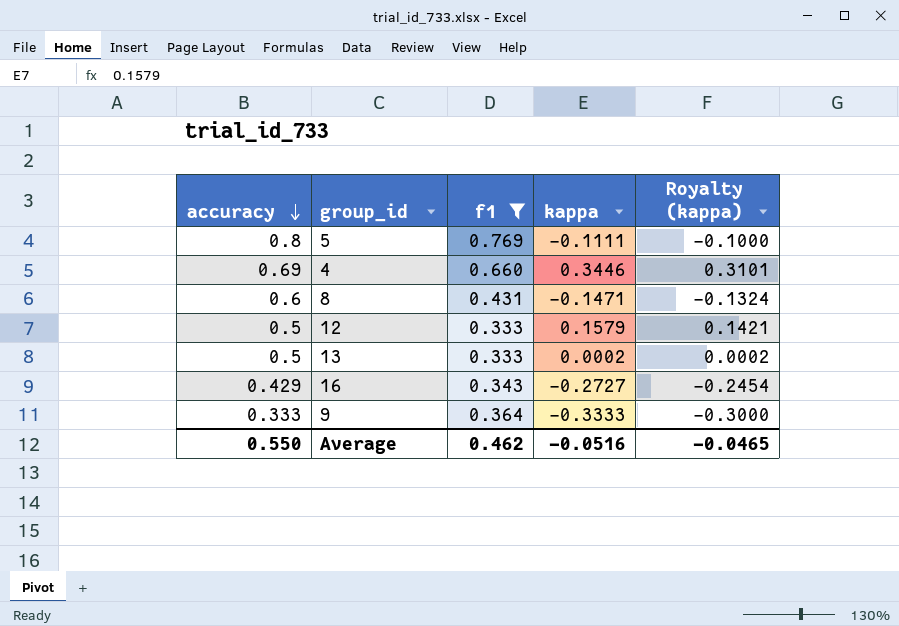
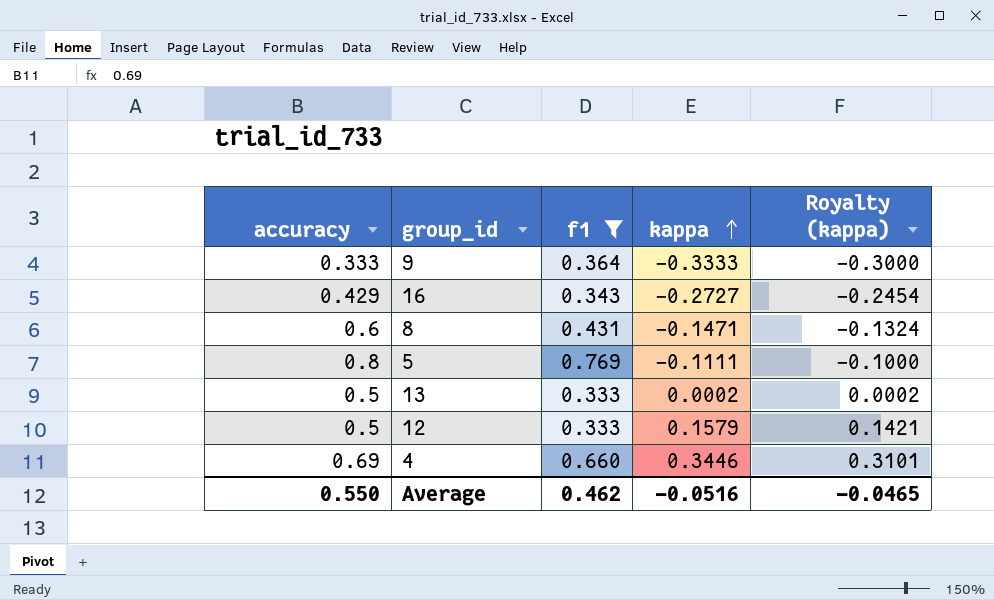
row order: accuracy descending -> kappa ascending

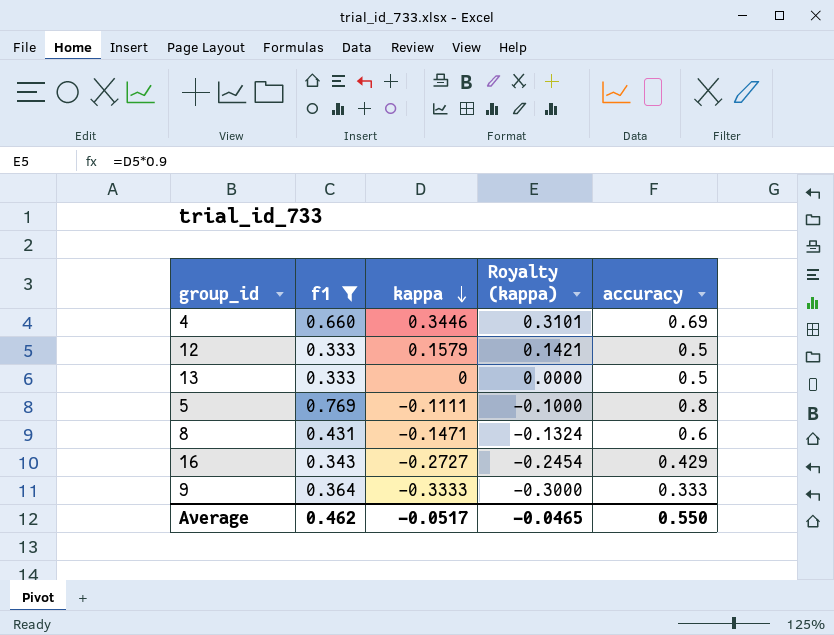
row order: kappa ascending -> kappa descending
column accuracy | position: 1 -> 5
13 | kappa: 0.0002 -> 0
13 | Royalty (kappa): 0.0002 -> 0.0000
Average | kappa: -0.0516 -> -0.0517

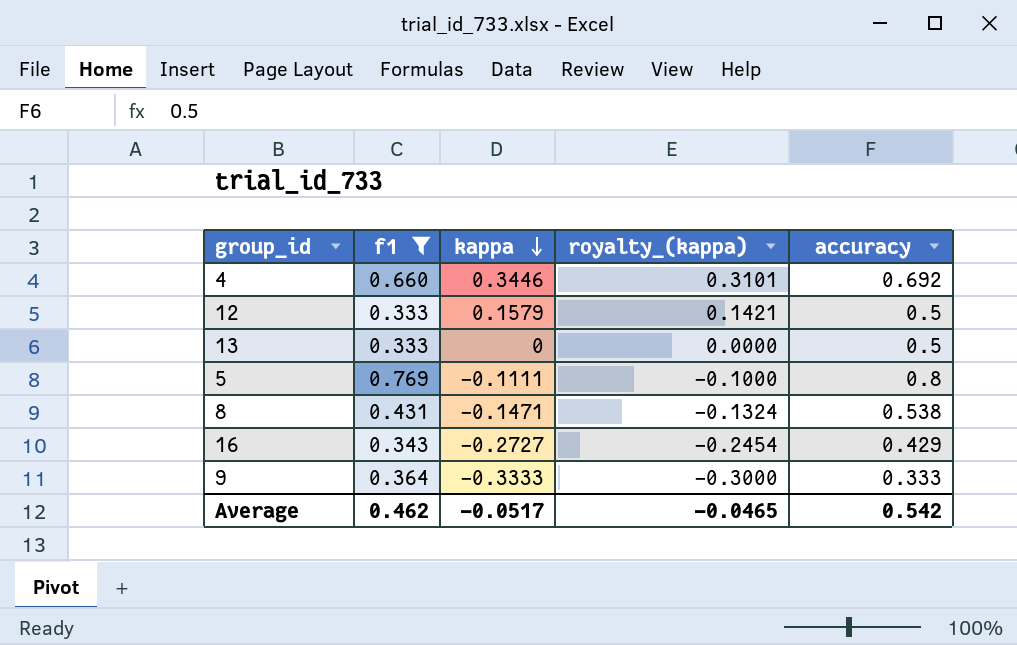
column name: Royalty (kappa) -> royalty_(kappa)
4 | accuracy: 0.69 -> 0.692
8 | accuracy: 0.6 -> 0.538
Average | accuracy: 0.550 -> 0.542

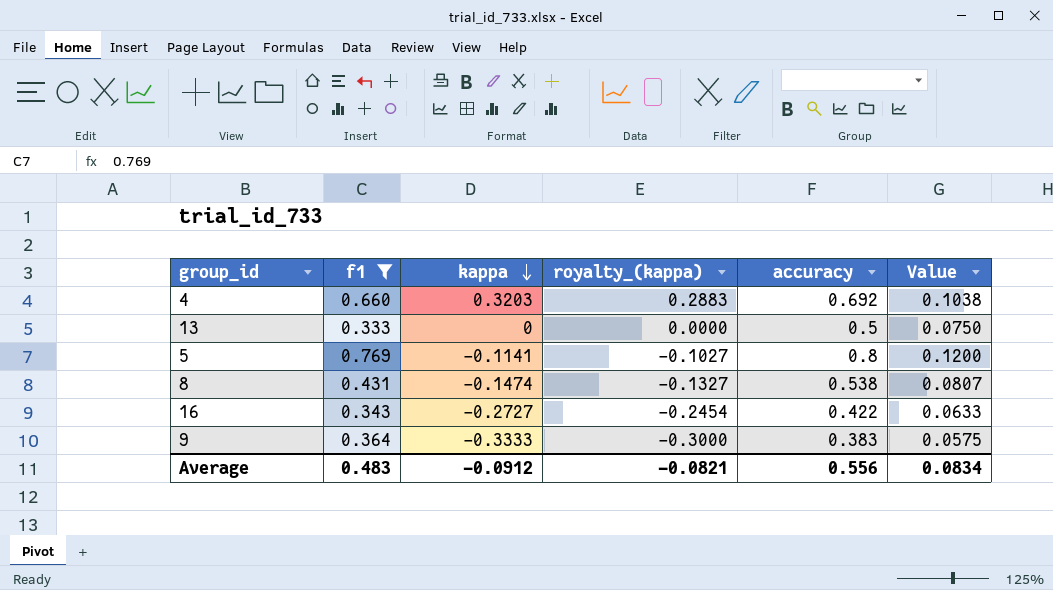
column Value | formula: none -> [accuracy] * 0.15
row 12: 0.333 | 0.1579 | 0.1421 | 0.5 -> none
4 | kappa: 0.3446 -> 0.3203
4 | royalty_(kappa): 0.3101 -> 0.2883
5 | kappa: -0.1111 -> -0.1141
5 | royalty_(kappa): -0.1000 -> -0.1027
8 | kappa: -0.1471 -> -0.1474
8 | royalty_(kappa): -0.1324 -> -0.1327
16 | accuracy: 0.429 -> 0.422
9 | accuracy: 0.333 -> 0.383
Average | f1: 0.462 -> 0.483
Average | kappa: -0.0517 -> -0.0912
Average | royalty_(kappa): -0.0465 -> -0.0821
Average | accuracy: 0.542 -> 0.556

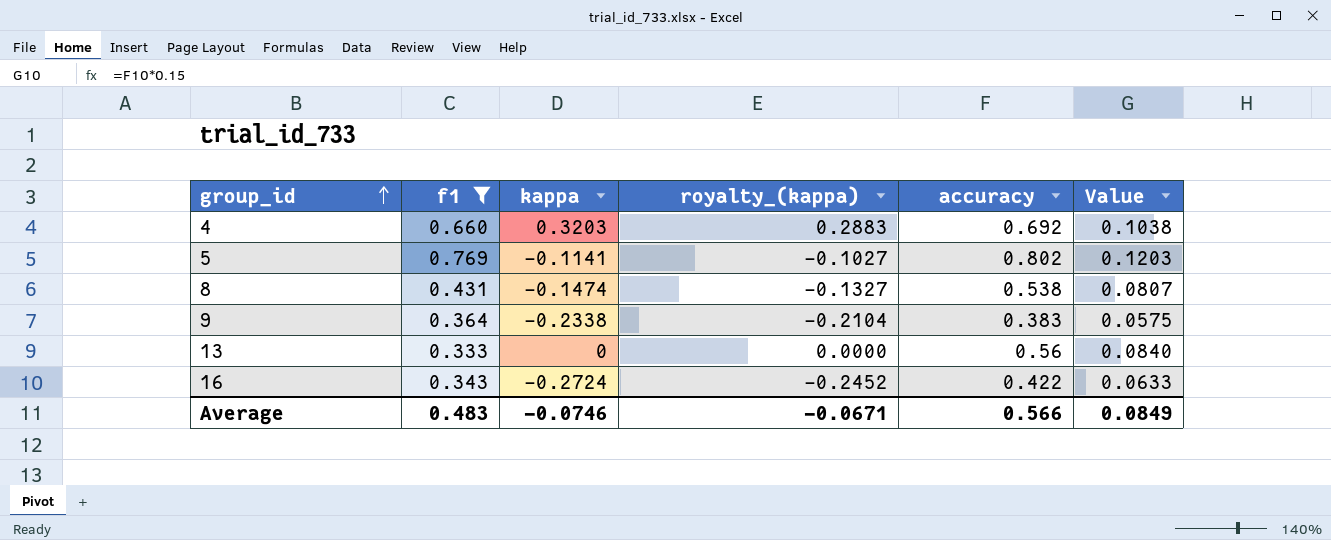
row order: kappa descending -> group_id ascending
5 | accuracy: 0.8 -> 0.802
5 | Value: 0.1200 -> 0.1203
9 | kappa: -0.3333 -> -0.2338
9 | royalty_(kappa): -0.3000 -> -0.2104
13 | accuracy: 0.5 -> 0.56
13 | Value: 0.0750 -> 0.0840
16 | kappa: -0.2727 -> -0.2724
16 | royalty_(kappa): -0.2454 -> -0.2452
Average | kappa: -0.0912 -> -0.0746
Average | royalty_(kappa): -0.0821 -> -0.0671
Average | accuracy: 0.556 -> 0.566
Average | Value: 0.0834 -> 0.0849

